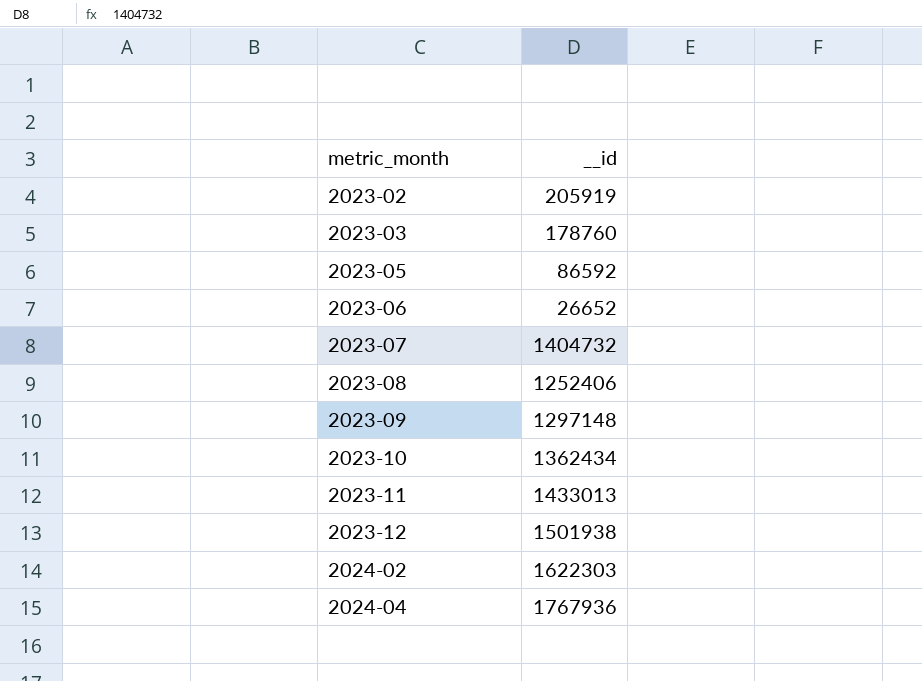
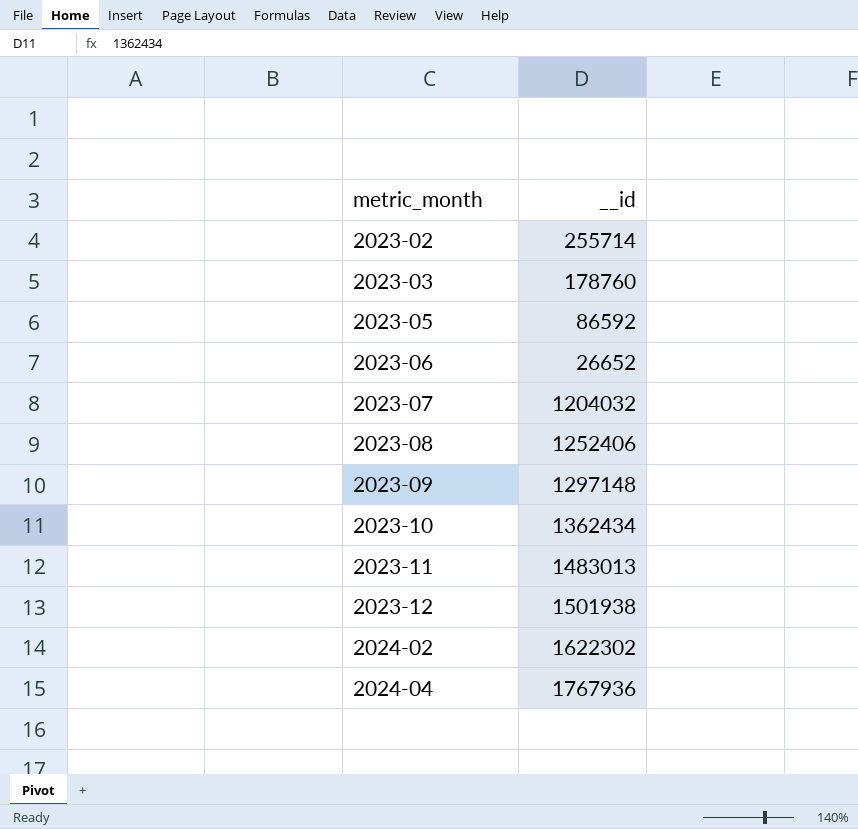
2023-02 | __id: 205919 -> 255714
2023-07 | __id: 1404732 -> 1204032
2023-11 | __id: 1433013 -> 1483013
2024-02 | __id: 1622303 -> 1622302

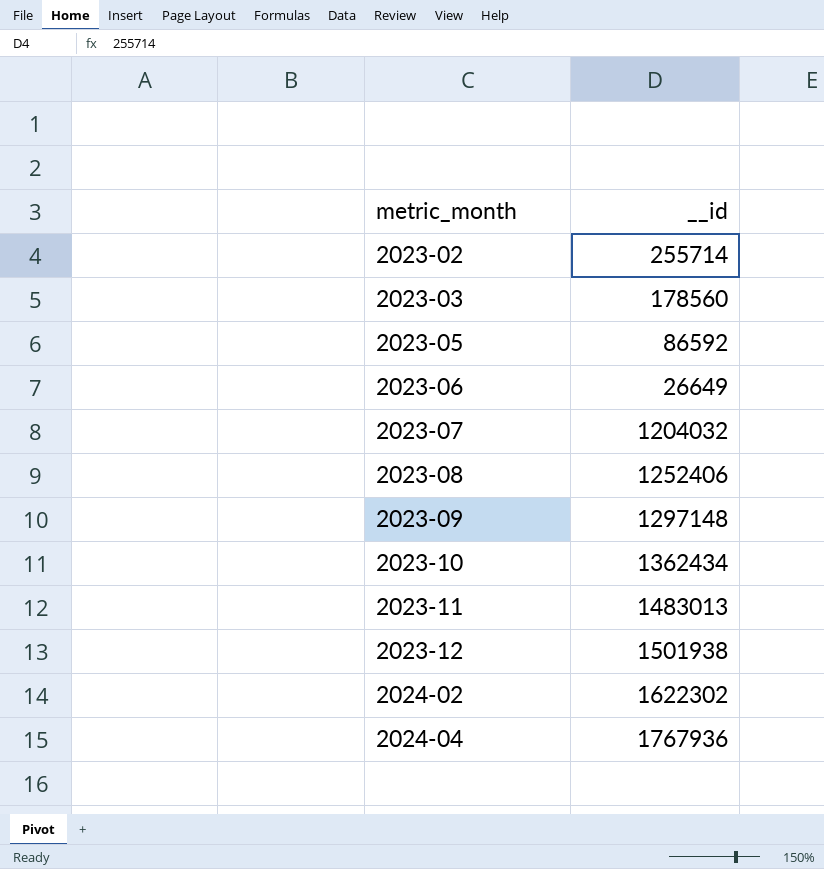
2023-03 | __id: 178760 -> 178560
2023-06 | __id: 26652 -> 26649

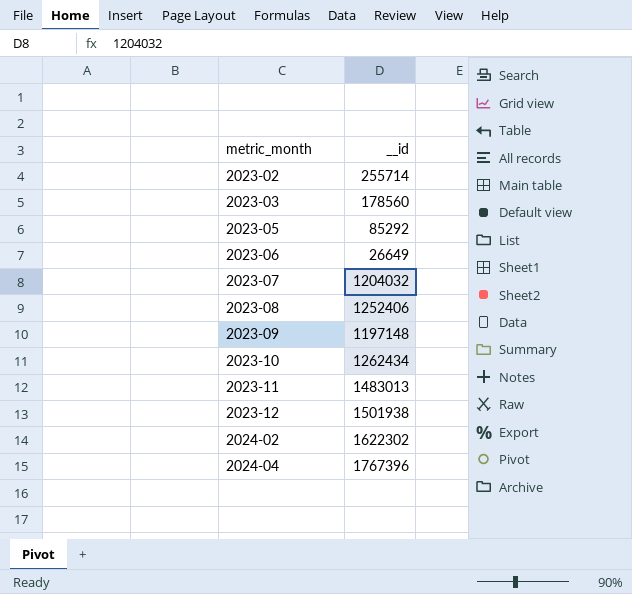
2023-05 | __id: 86592 -> 85292
2023-09 | __id: 1297148 -> 1197148
2023-10 | __id: 1362434 -> 1262434
2024-04 | __id: 1767936 -> 1767396

